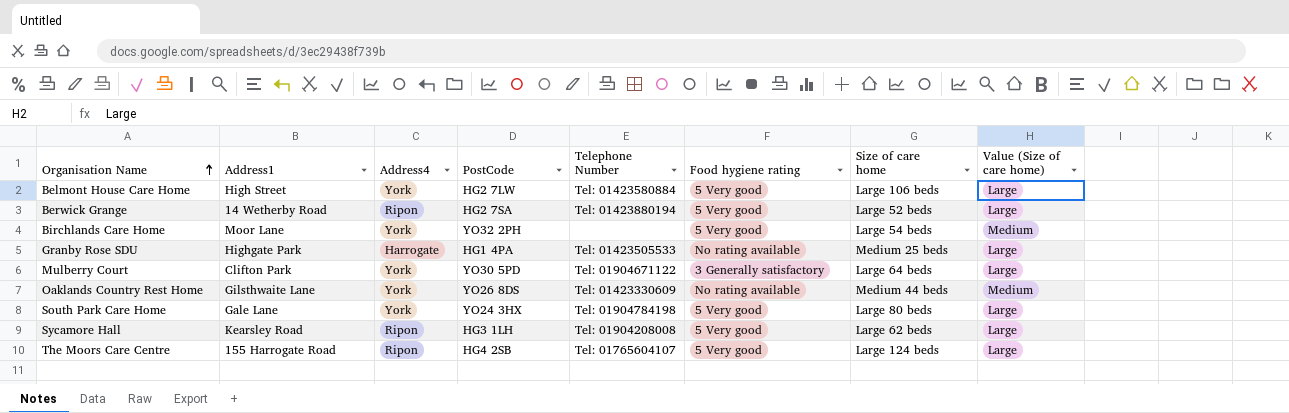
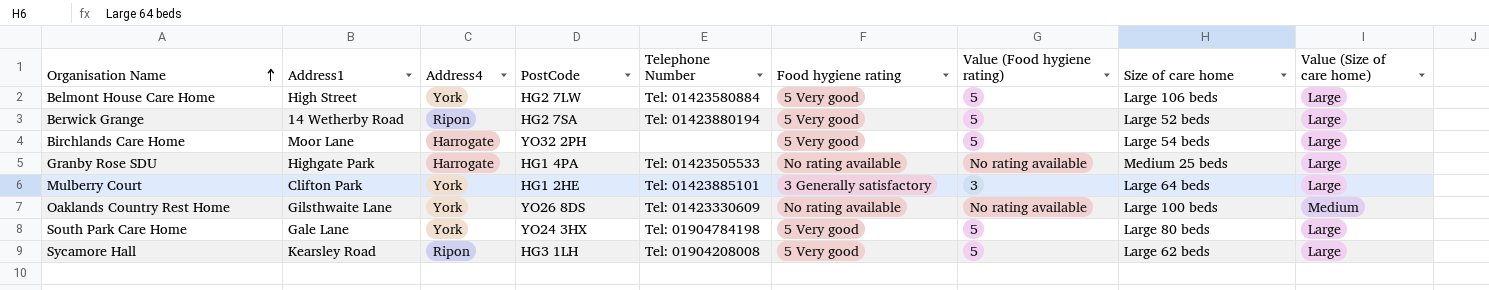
column Value (Food hygiene rating) | position: none -> 7
row The Moors Care Centre: 155 Harrogate Road | Ripon | HG4 2SB | Tel: 01765604107 | 5 Very good | Large 124 beds | Large -> none
Birchlands Care Home | Address4: York -> Harrogate
Birchlands Care Home | Value (Size of care home): Medium -> Large
Mulberry Court | PostCode: YO30 5PD -> HG1 2HE
Mulberry Court | Telephone Number: Tel: 01904671122 -> Tel: 01423885101
Oaklands Country Rest Home | Size of care home: Medium 44 beds -> Large 100 beds

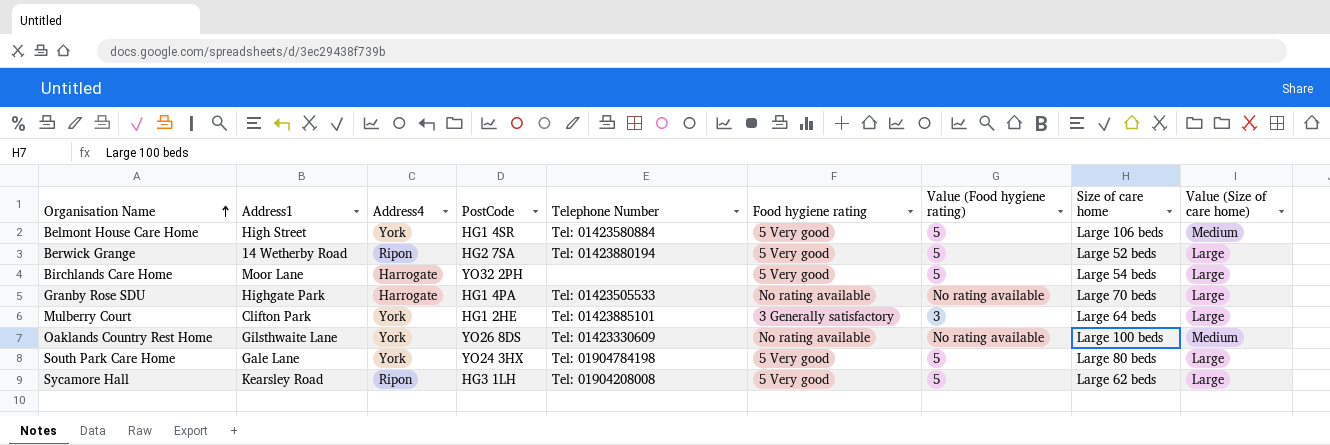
Belmont House Care Home | PostCode: HG2 7LW -> HG1 4SR
Belmont House Care Home | Value (Size of care home): Large -> Medium
Granby Rose SDU | Size of care home: Medium 25 beds -> Large 70 beds

